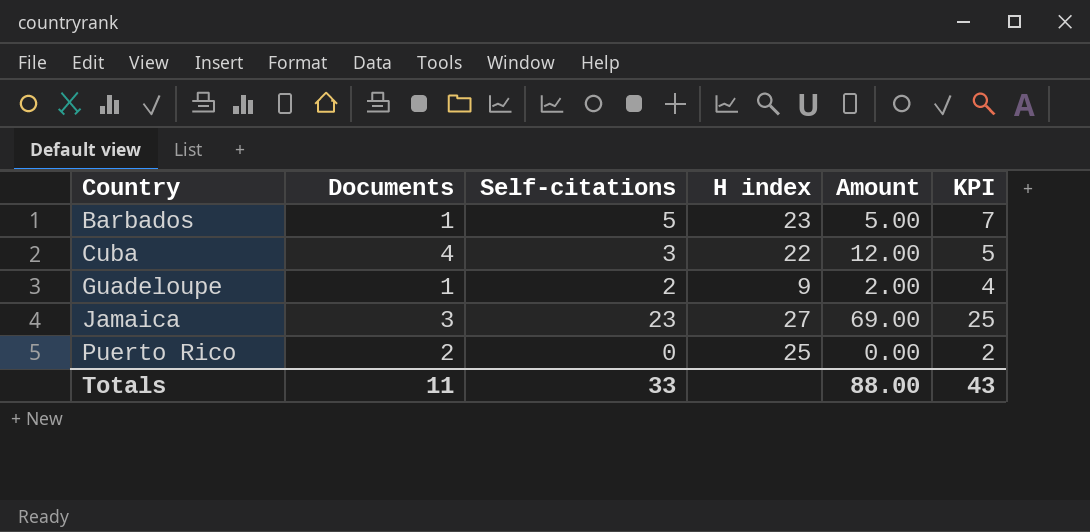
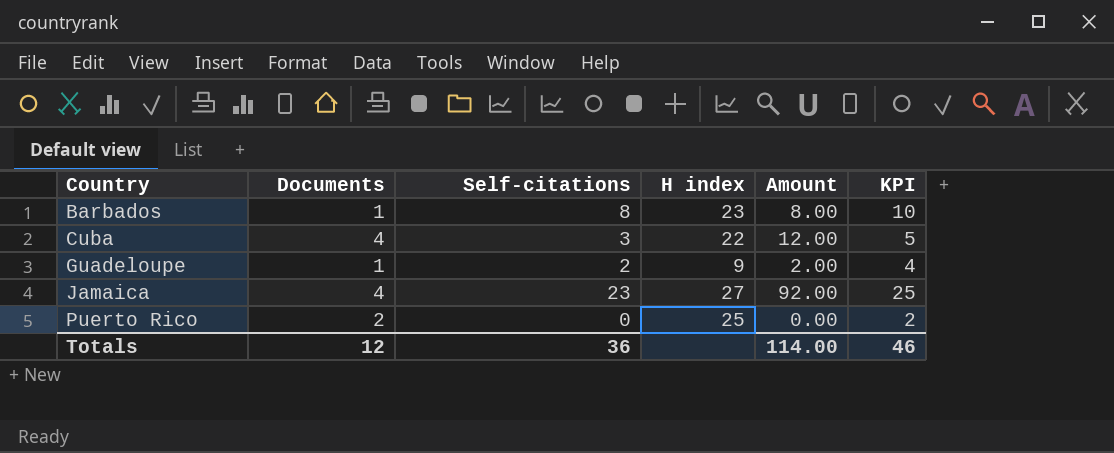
Barbados | Self-citations: 5 -> 8
Barbados | Amount: 5.00 -> 8.00
Barbados | KPI: 7 -> 10
Jamaica | Documents: 3 -> 4
Jamaica | Amount: 69.00 -> 92.00
Totals | Documents: 11 -> 12
Totals | Self-citations: 33 -> 36
Totals | Amount: 88.00 -> 114.00
Totals | KPI: 43 -> 46

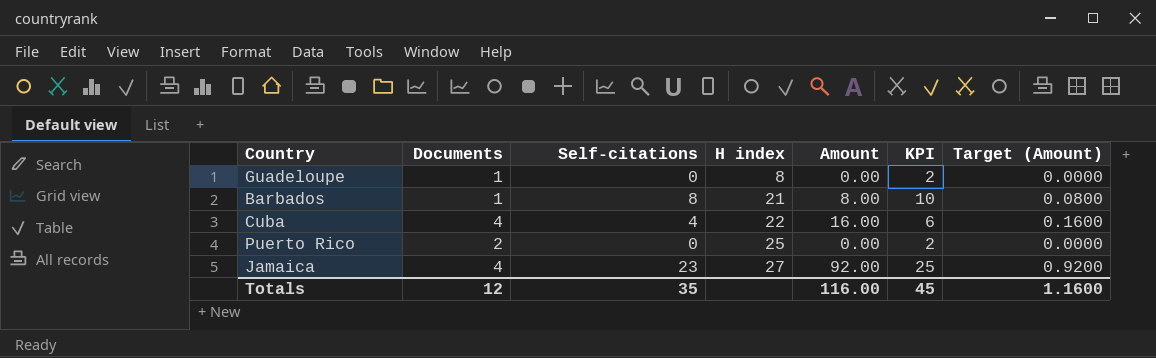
row order: Country ascending -> H index ascending
column Target (Amount) | formula: none -> [Amount] * 0.01
Guadeloupe | Self-citations: 2 -> 0
Guadeloupe | H index: 9 -> 8
Guadeloupe | Amount: 2.00 -> 0.00
Guadeloupe | KPI: 4 -> 2
Barbados | H index: 23 -> 21
Cuba | Self-citations: 3 -> 4
Cuba | Amount: 12.00 -> 16.00
Cuba | KPI: 5 -> 6
Totals | Self-citations: 36 -> 35
Totals | Amount: 114.00 -> 116.00
Totals | KPI: 46 -> 45

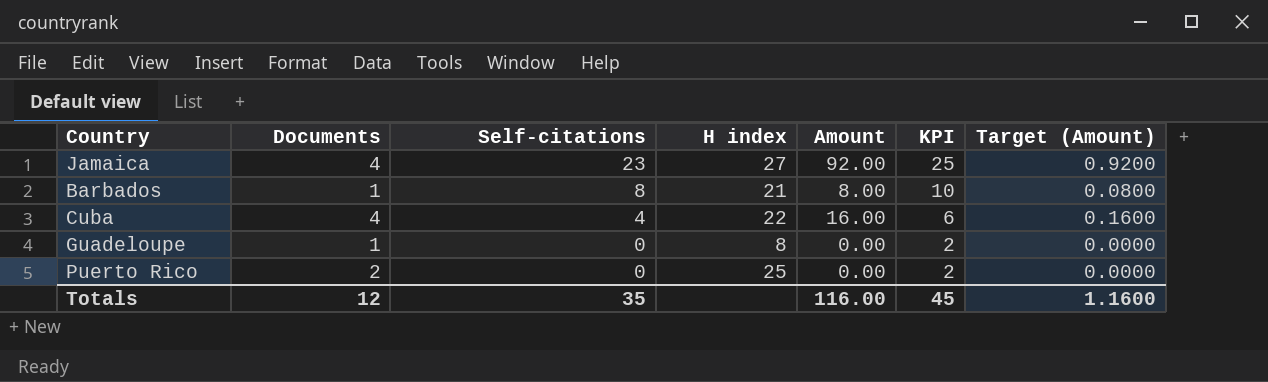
row order: H index ascending -> Self-citations descending

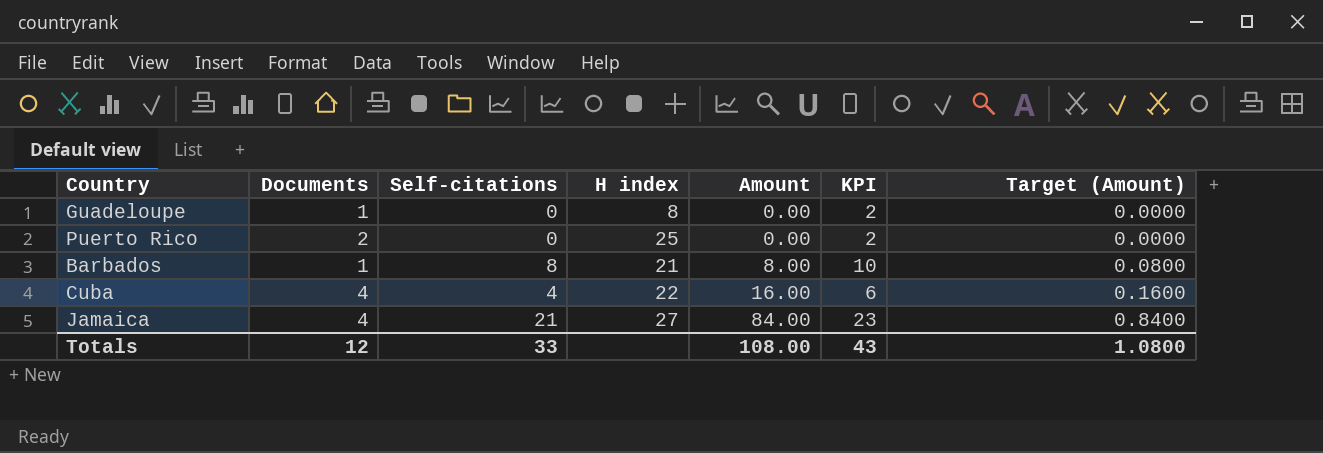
row order: Self-citations descending -> Amount ascending
Jamaica | Self-citations: 23 -> 21
Jamaica | Amount: 92.00 -> 84.00
Jamaica | KPI: 25 -> 23
Jamaica | Target (Amount): 0.9200 -> 0.8400
Totals | Self-citations: 35 -> 33
Totals | Amount: 116.00 -> 108.00
Totals | KPI: 45 -> 43
Totals | Target (Amount): 1.1600 -> 1.0800

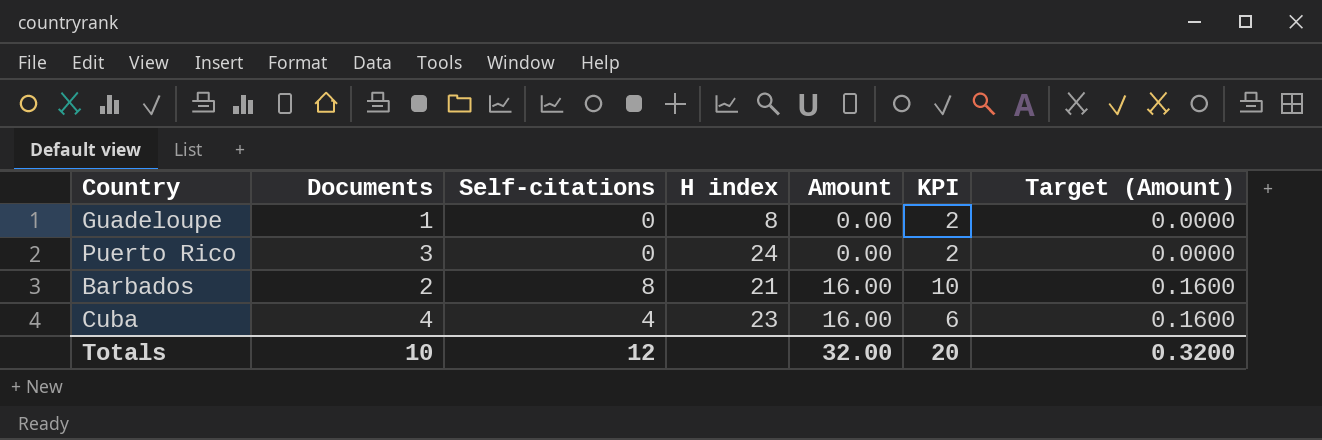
row Jamaica: 4 | 21 | 27 | 84.00 | 23 | 0.8400 -> none
Puerto Rico | Documents: 2 -> 3
Puerto Rico | H index: 25 -> 24
Barbados | Documents: 1 -> 2
Barbados | Amount: 8.00 -> 16.00
Barbados | Target (Amount): 0.0800 -> 0.1600
Cuba | H index: 22 -> 23
Totals | Documents: 12 -> 10
Totals | Self-citations: 33 -> 12
Totals | Amount: 108.00 -> 32.00
Totals | KPI: 43 -> 20
Totals | Target (Amount): 1.0800 -> 0.3200

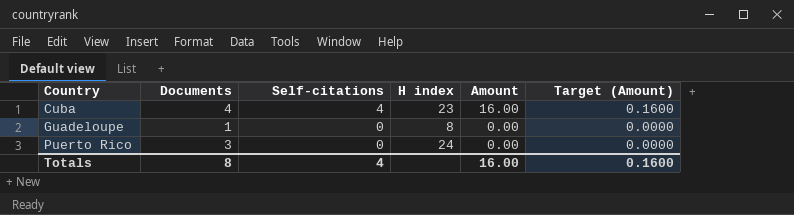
row order: Amount ascending -> Country ascending
column KPI | formula: [Self-citations] + 2 -> none
row Barbados: 2 | 8 | 21 | 16.00 | 10 | 0.1600 -> none
Totals | Documents: 10 -> 8
Totals | Self-citations: 12 -> 4
Totals | Amount: 32.00 -> 16.00
Totals | Target (Amount): 0.3200 -> 0.1600

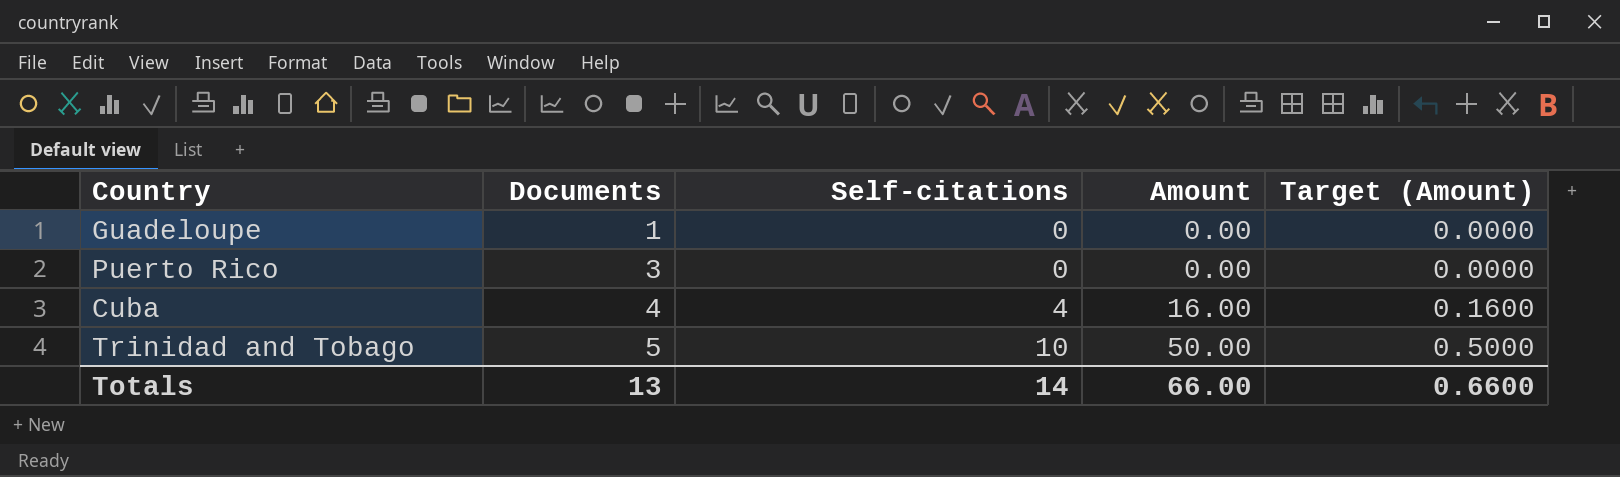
row order: Country ascending -> Documents ascending
column H index | position: 4 -> none
row Trinidad and Tobago: none -> 5 | 10 | 50.00 | 0.5000
Totals | Documents: 8 -> 13
Totals | Self-citations: 4 -> 14
Totals | Amount: 16.00 -> 66.00
Totals | Target (Amount): 0.1600 -> 0.6600

